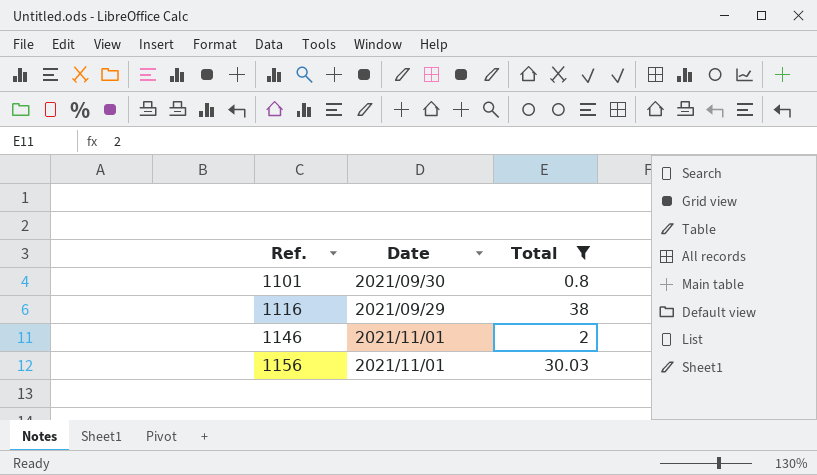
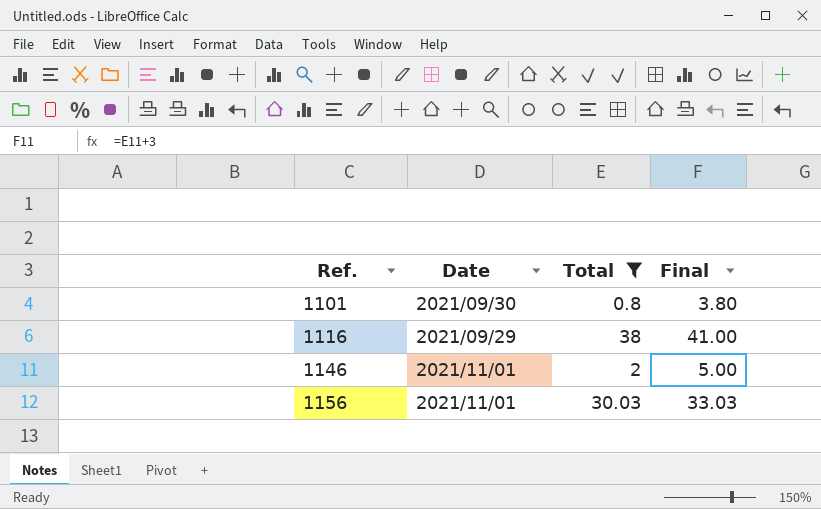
column Final | formula: none -> [Total] + 3

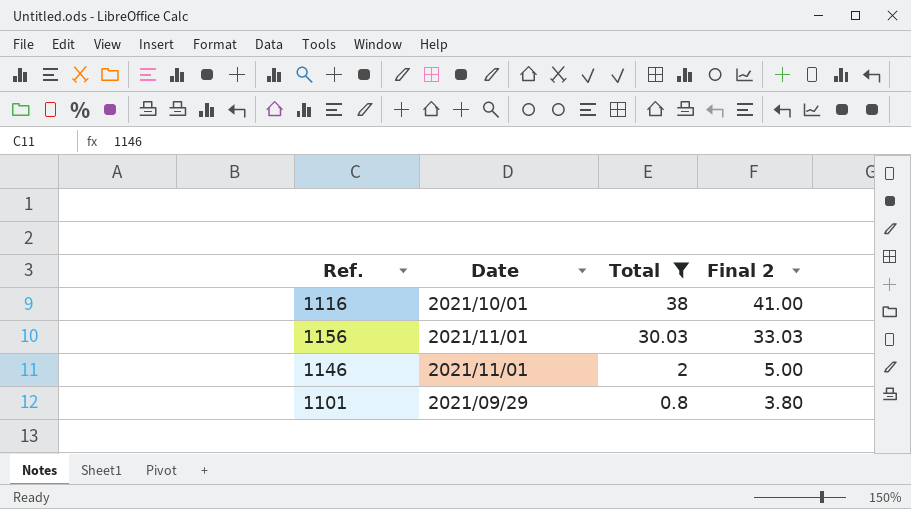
row order: Ref. ascending -> Total descending
column name: Final -> Final 2
1116 | Date: 2021/09/29 -> 2021/10/01
1101 | Date: 2021/09/30 -> 2021/09/29

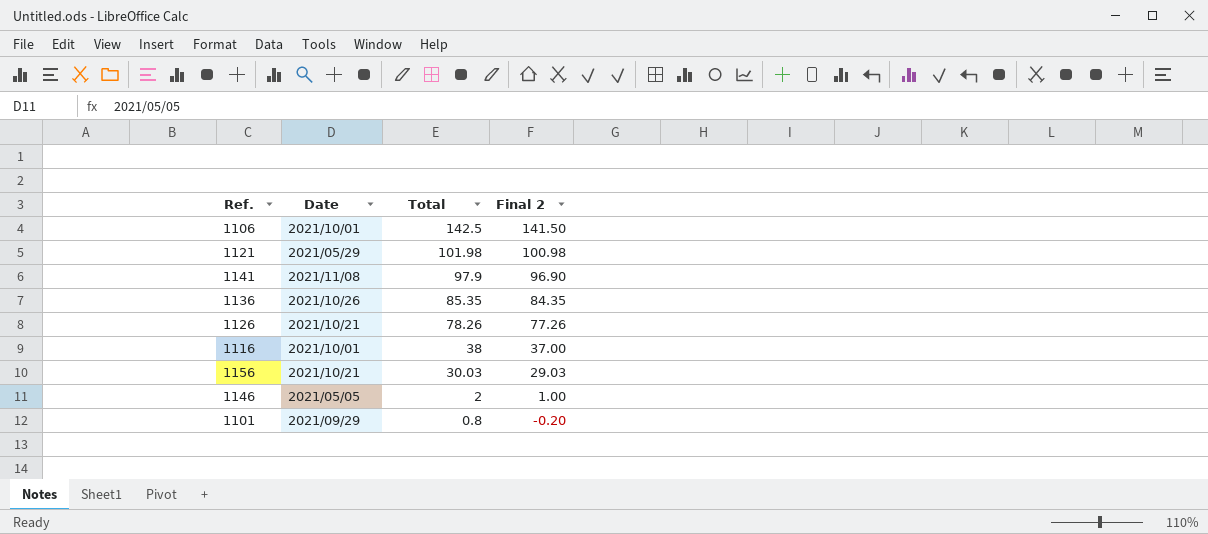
filter: Total <= 38 -> none
column Final 2 | formula: [Total] + 3 -> [Total] - 1
1156 | Date: 2021/11/01 -> 2021/10/21
1146 | Date: 2021/11/01 -> 2021/05/05

